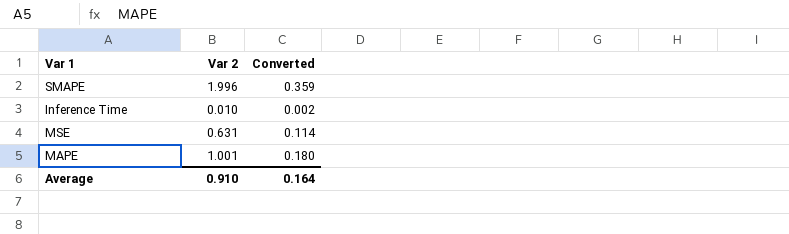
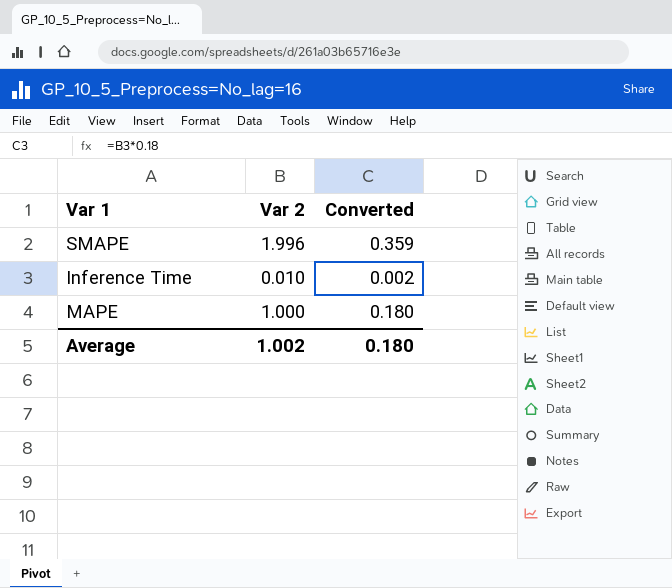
row MSE: 0.631 | 0.114 -> none
MAPE | Var 2: 1.001 -> 1.000
Average | Var 2: 0.910 -> 1.002
Average | Converted: 0.164 -> 0.180

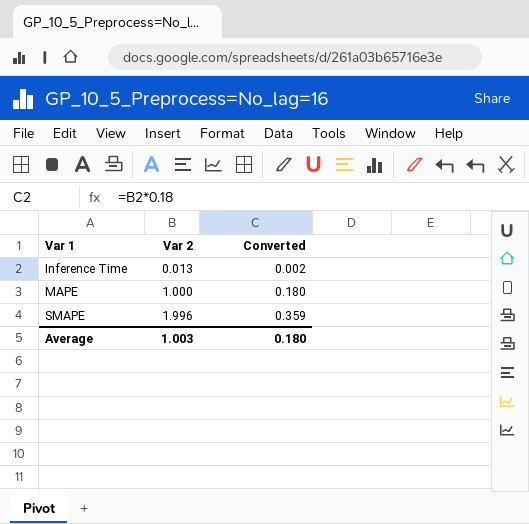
row order: none -> Var 1 ascending
Inference Time | Var 2: 0.010 -> 0.013
Average | Var 2: 1.002 -> 1.003

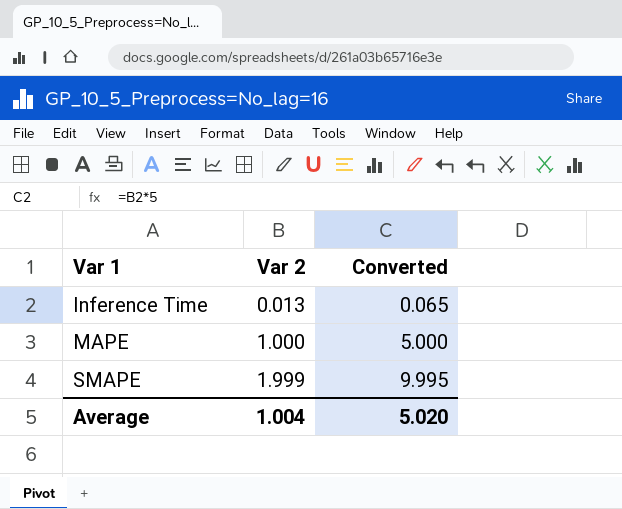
column Converted | formula: [Var 2] * 0.18 -> [Var 2] * 5
SMAPE | Var 2: 1.996 -> 1.999
Average | Var 2: 1.003 -> 1.004
Average | Converted: 0.180 -> 5.020

